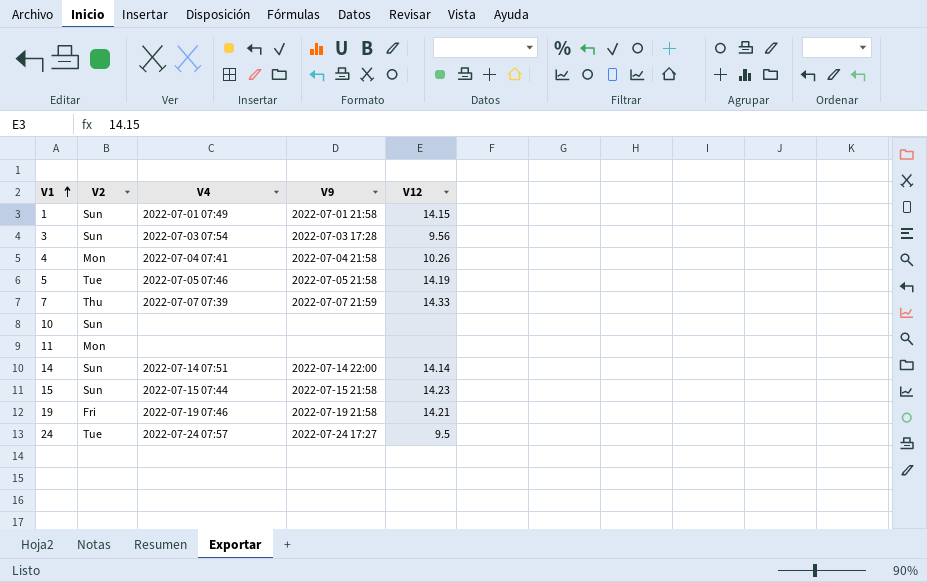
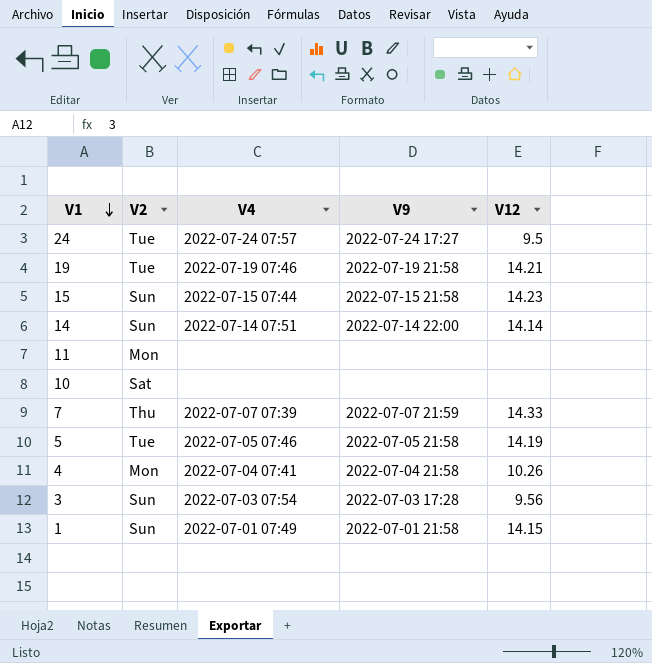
row order: V1 ascending -> V1 descending
19 | V2: Fri -> Tue
10 | V2: Sun -> Sat

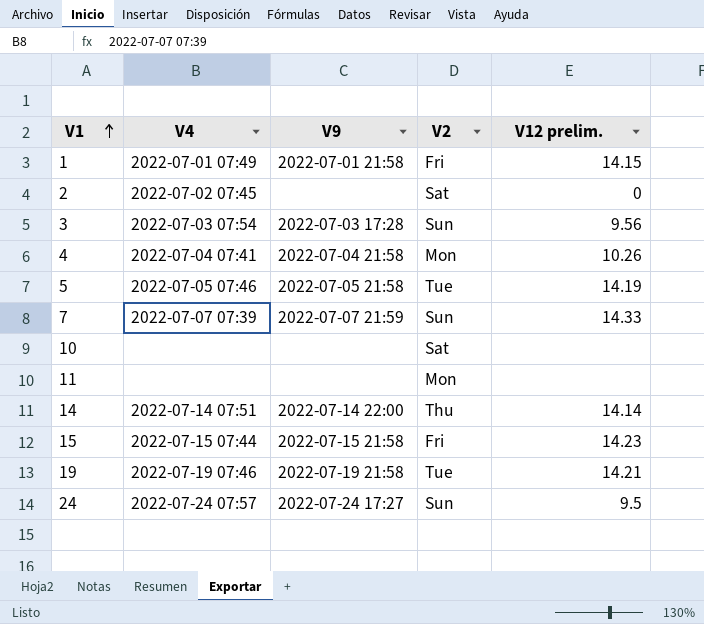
row order: V1 descending -> V1 ascending
column V2 | position: 2 -> 4
column name: V12 -> V12 prelim.
1 | V2: Sun -> Fri
row 2: none -> 2022-07-02 07:45 | none | Sat | 0
7 | V2: Thu -> Sun
14 | V2: Sun -> Thu
15 | V2: Sun -> Fri
24 | V2: Tue -> Sun

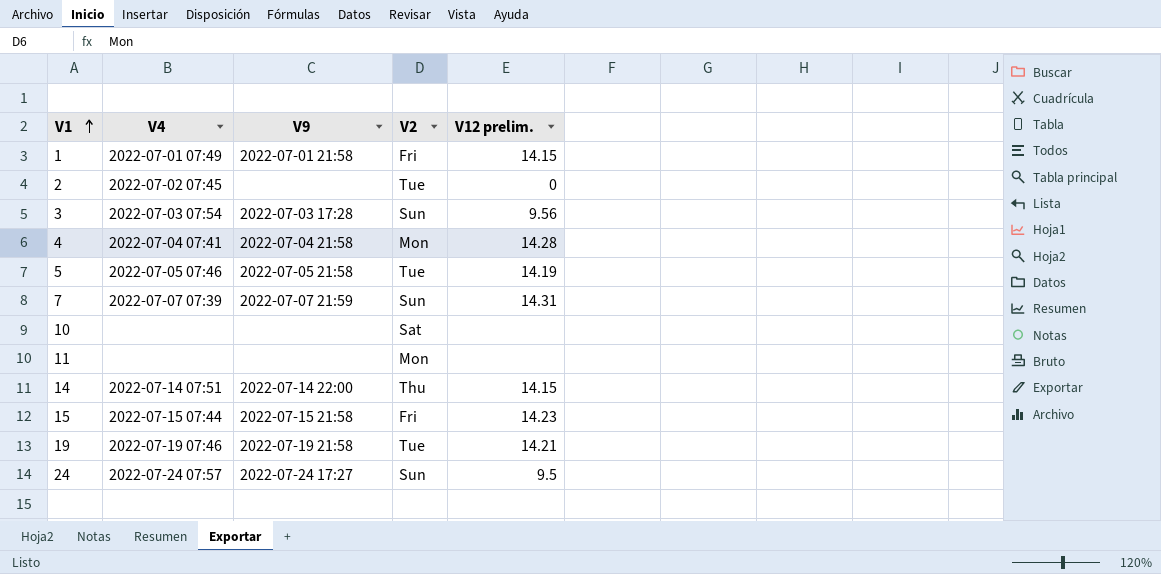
2 | V2: Sat -> Tue
4 | V12 prelim.: 10.26 -> 14.28
7 | V12 prelim.: 14.33 -> 14.31
14 | V12 prelim.: 14.14 -> 14.15

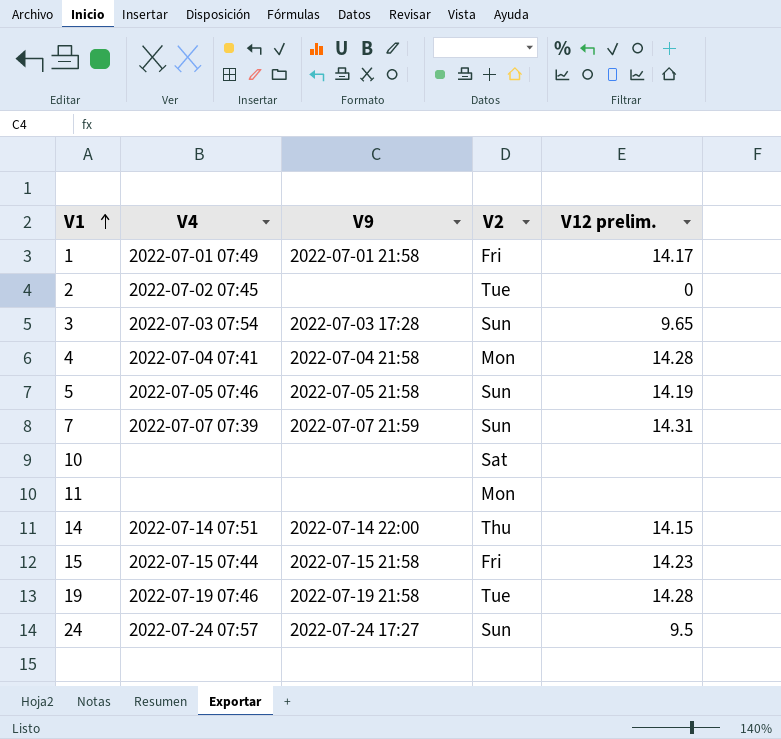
1 | V12 prelim.: 14.15 -> 14.17
3 | V12 prelim.: 9.56 -> 9.65
5 | V2: Tue -> Sun
19 | V12 prelim.: 14.21 -> 14.28

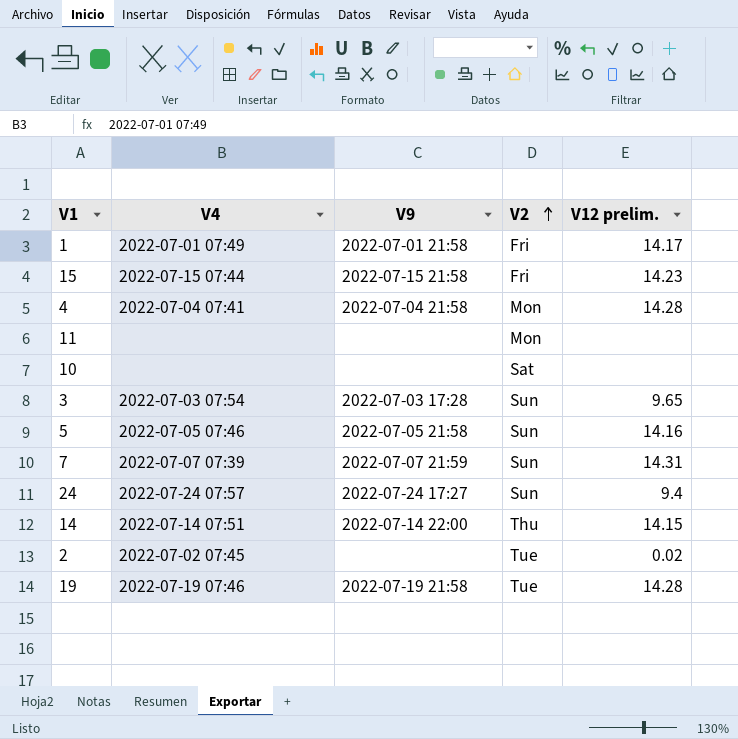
row order: V1 ascending -> V2 ascending
5 | V12 prelim.: 14.19 -> 14.16
24 | V12 prelim.: 9.5 -> 9.4
2 | V12 prelim.: 0 -> 0.02

